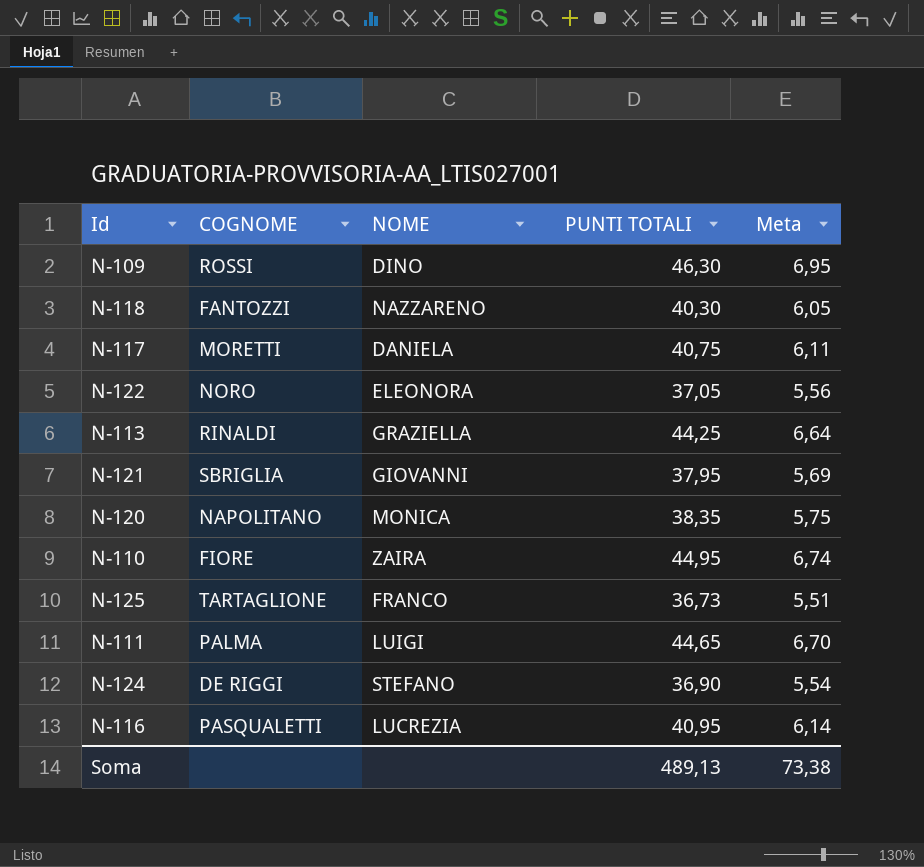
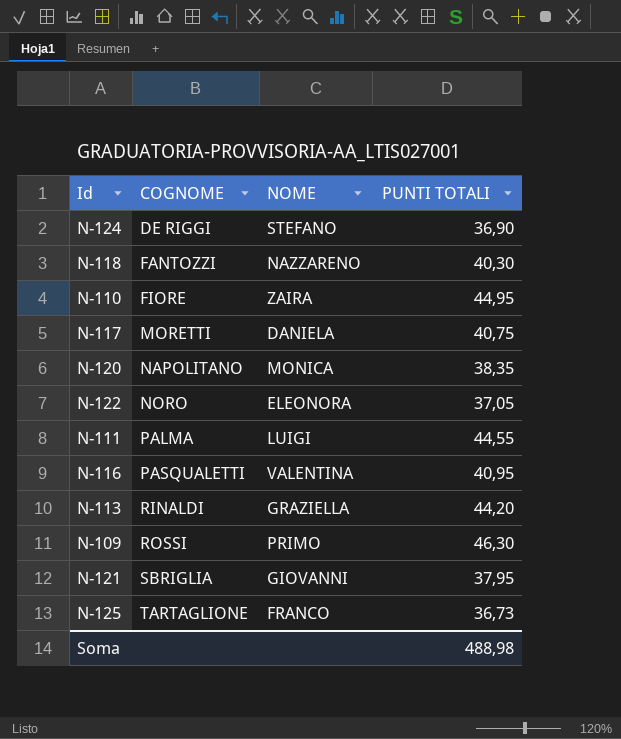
row order: none -> COGNOME ascending
column Meta | formula: [PUNTI TOTALI] * 0,15 -> none
N-111 | PUNTI TOTALI: 44,65 -> 44,55
N-116 | NOME: LUCREZIA -> VALENTINA
N-113 | PUNTI TOTALI: 44,25 -> 44,20
N-109 | NOME: DINO -> PRIMO
Soma | PUNTI TOTALI: 489,13 -> 488,98

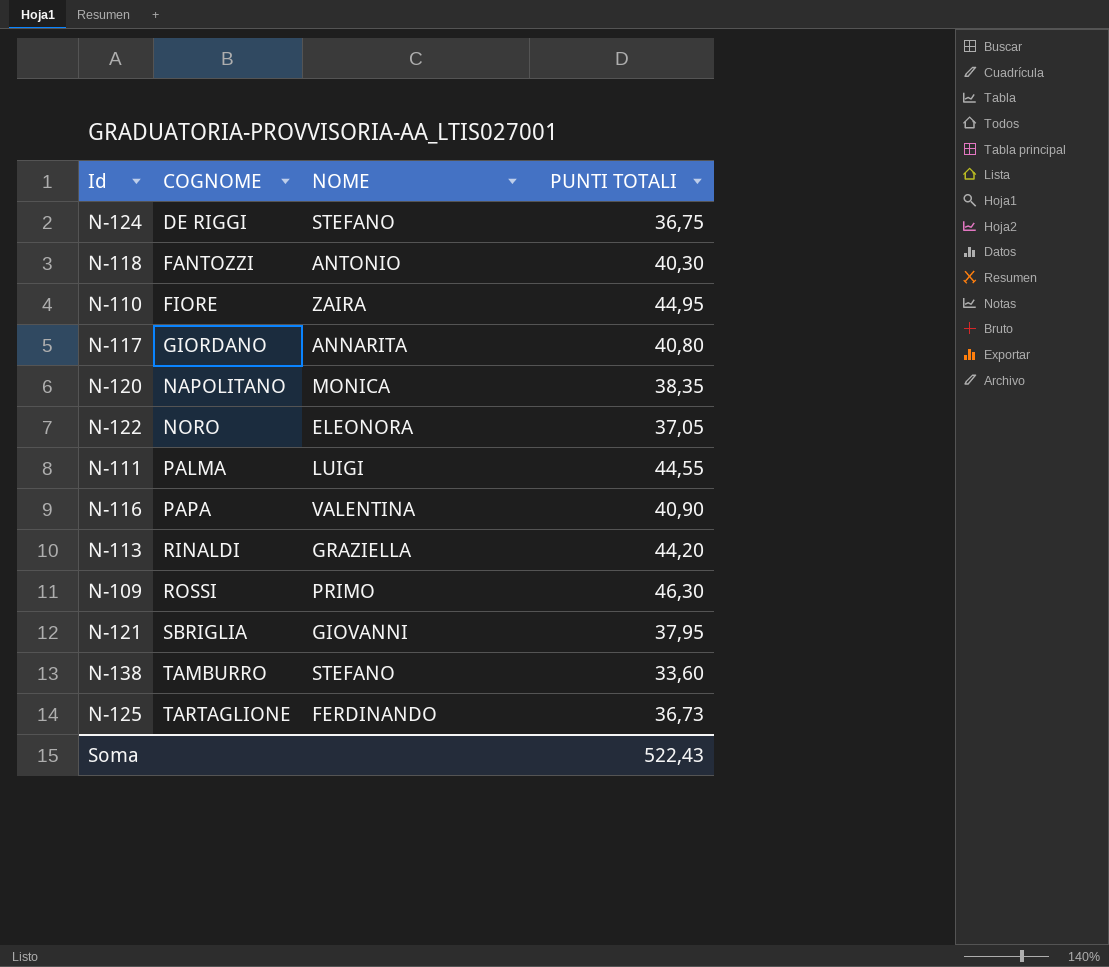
N-124 | PUNTI TOTALI: 36,90 -> 36,75
N-118 | NOME: NAZZARENO -> ANTONIO
N-117 | COGNOME: MORETTI -> GIORDANO
N-117 | NOME: DANIELA -> ANNARITA
N-117 | PUNTI TOTALI: 40,75 -> 40,80
N-116 | COGNOME: PASQUALETTI -> PAPA
N-116 | PUNTI TOTALI: 40,95 -> 40,90
row N-138: none -> TAMBURRO | STEFANO | 33,60
N-125 | NOME: FRANCO -> FERDINANDO
Soma | PUNTI TOTALI: 488,98 -> 522,43

